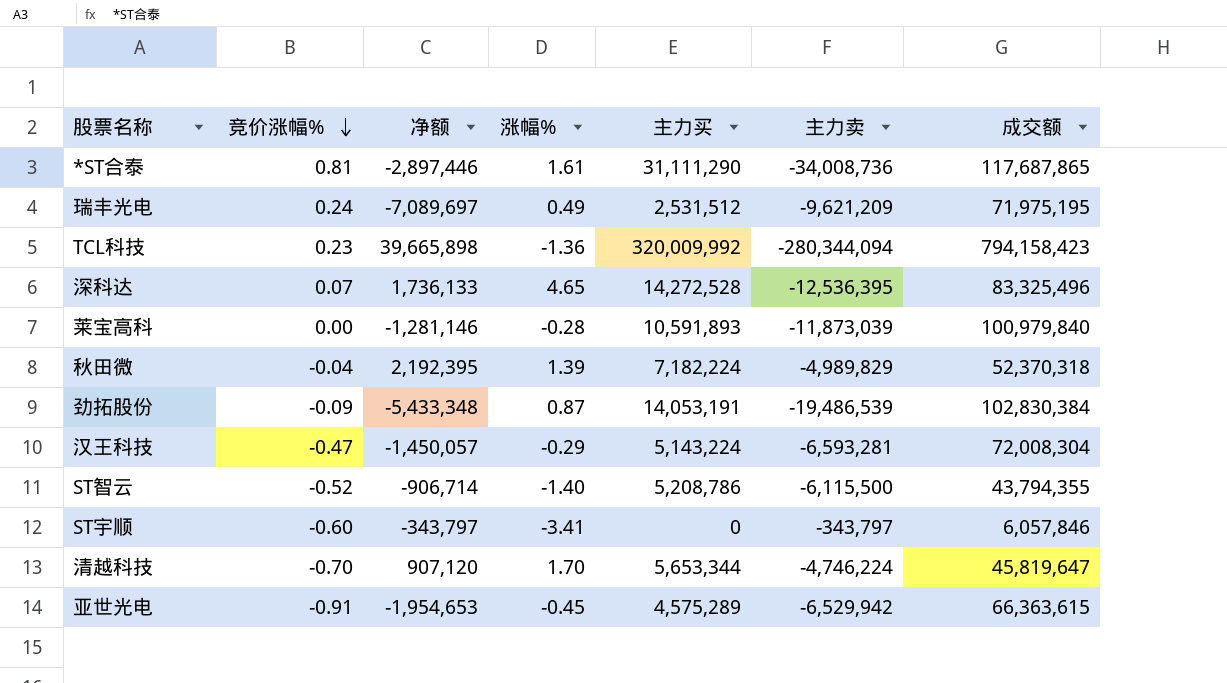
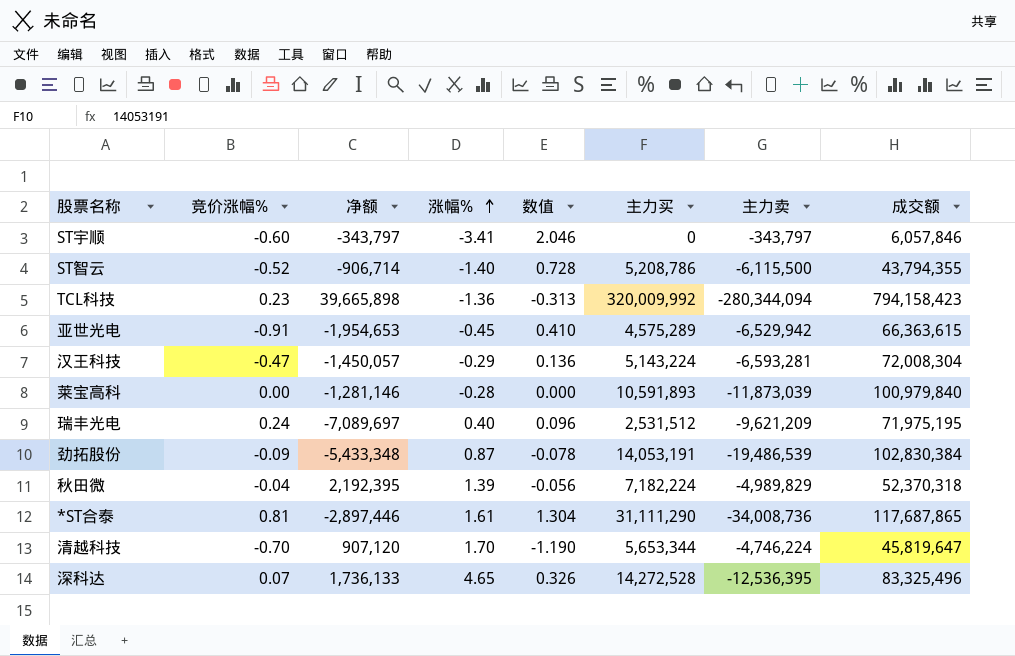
row order: 竞价涨幅% descending -> 涨幅% ascending
column 数值 | formula: none -> [竞价涨幅%] * [涨幅%]
瑞丰光电 | 涨幅%: 0.49 -> 0.40

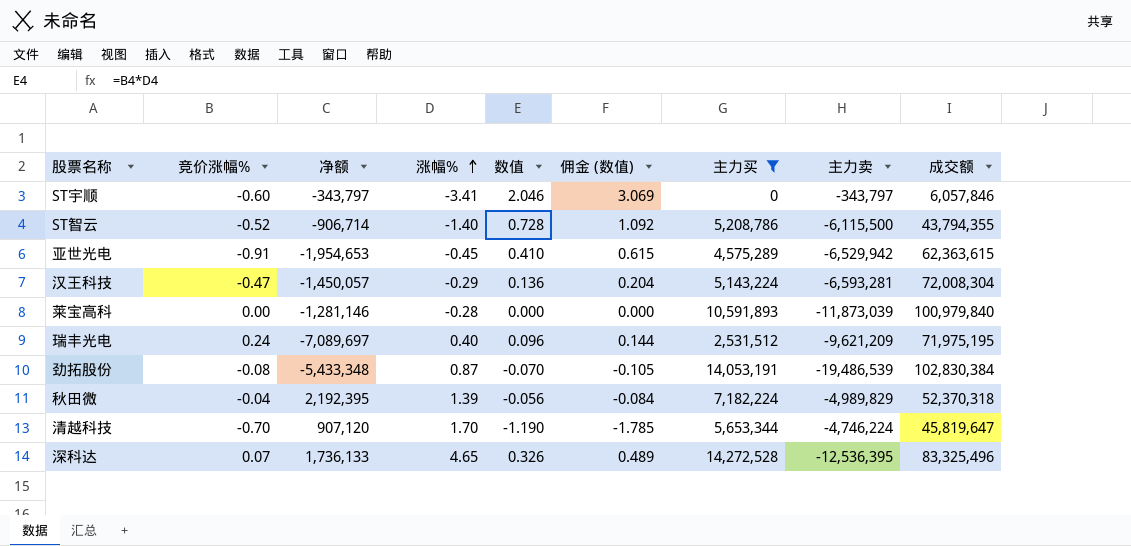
filter: none -> 主力买 <= 14,272,528
column 佣金 (数值) | formula: none -> [数值] * 1.5
亚世光电 | 成交额: 66,363,615 -> 62,363,615
劲拓股份 | 竞价涨幅%: -0.09 -> -0.08
劲拓股份 | 数值: -0.078 -> -0.070

